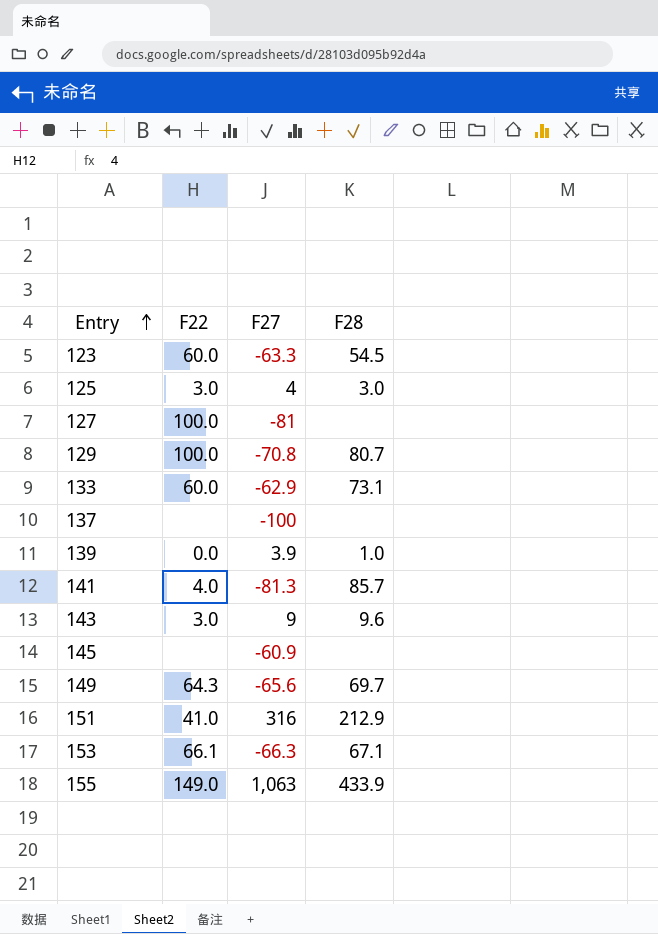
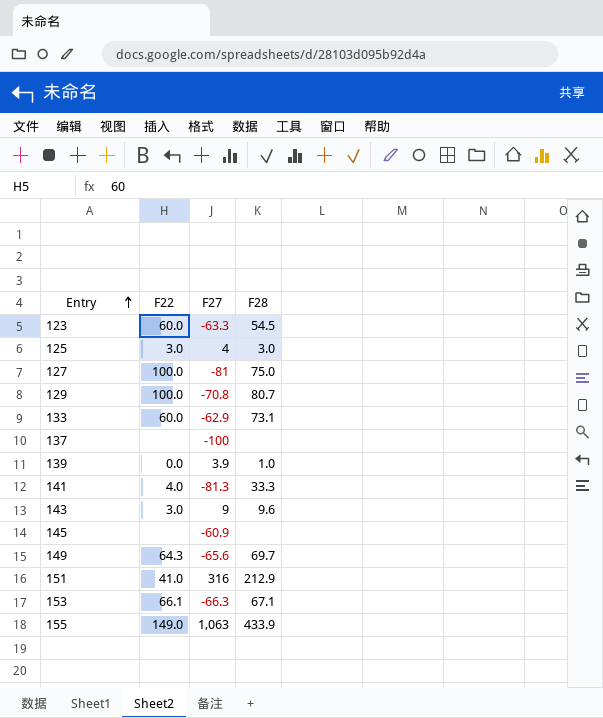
127 | F28: none -> 75.0
141 | F28: 85.7 -> 33.3

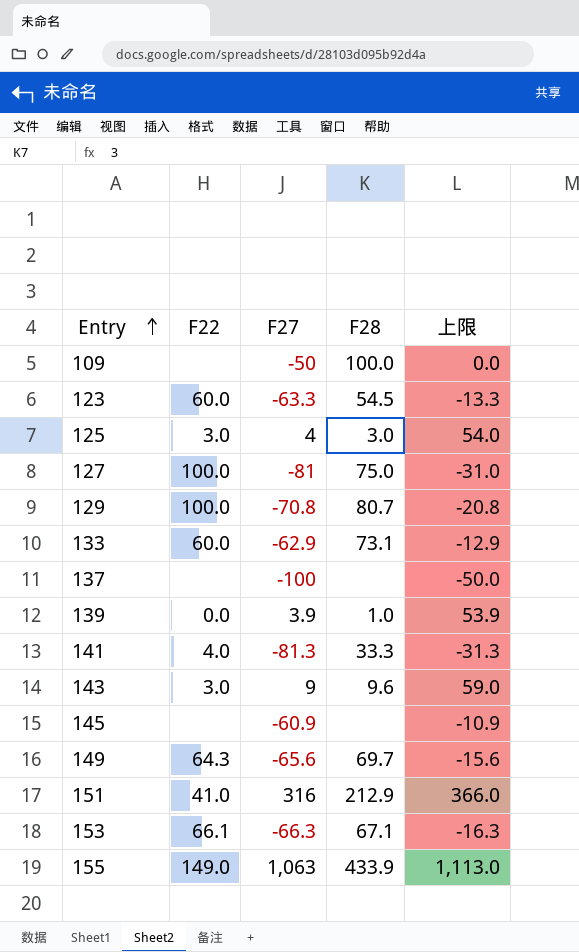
column 上限 | formula: none -> [F27] + 50
row 109: none -> none | -50 | 100.0 | 0.0

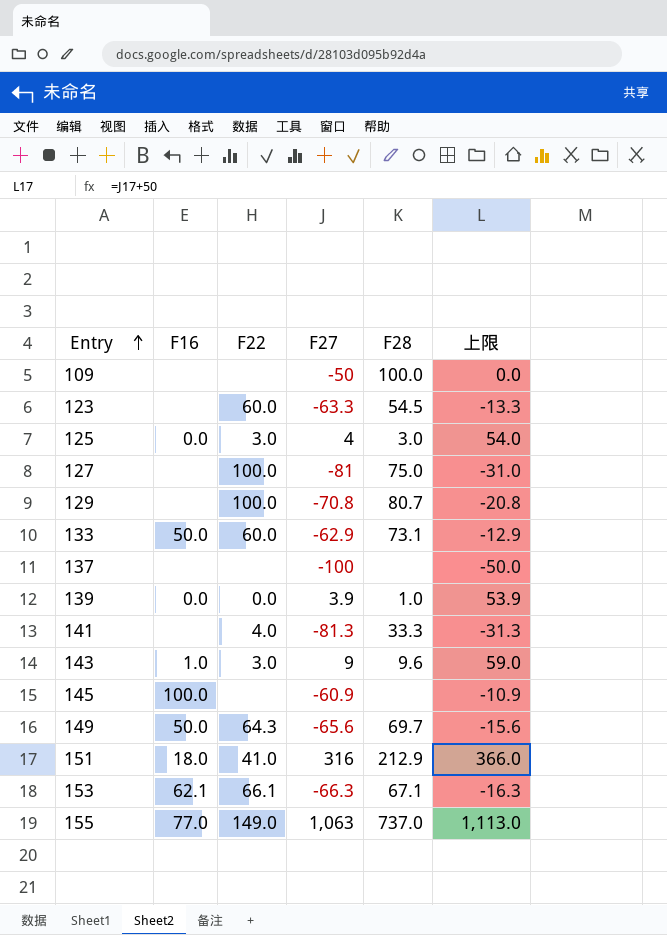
column F16 | position: none -> 2
155 | F28: 433.9 -> 737.0

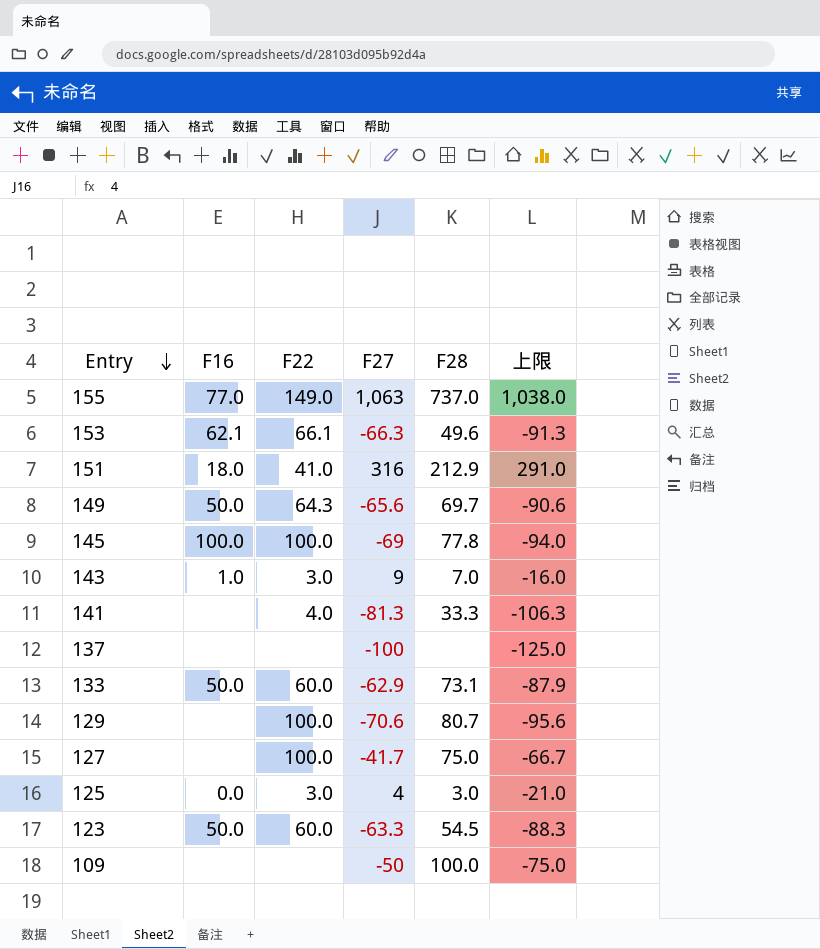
row order: Entry ascending -> Entry descending
column 上限 | formula: [F27] + 50 -> [F27] - 25
row 139: 0.0 | 0.0 | 3.9 | 1.0 | 53.9 -> none
153 | F28: 67.1 -> 49.6
145 | F22: none -> 100.0
145 | F27: -60.9 -> -69
145 | F28: none -> 77.8
143 | F28: 9.6 -> 7.0
129 | F27: -70.8 -> -70.6
127 | F27: -81 -> -41.7
123 | F16: none -> 50.0

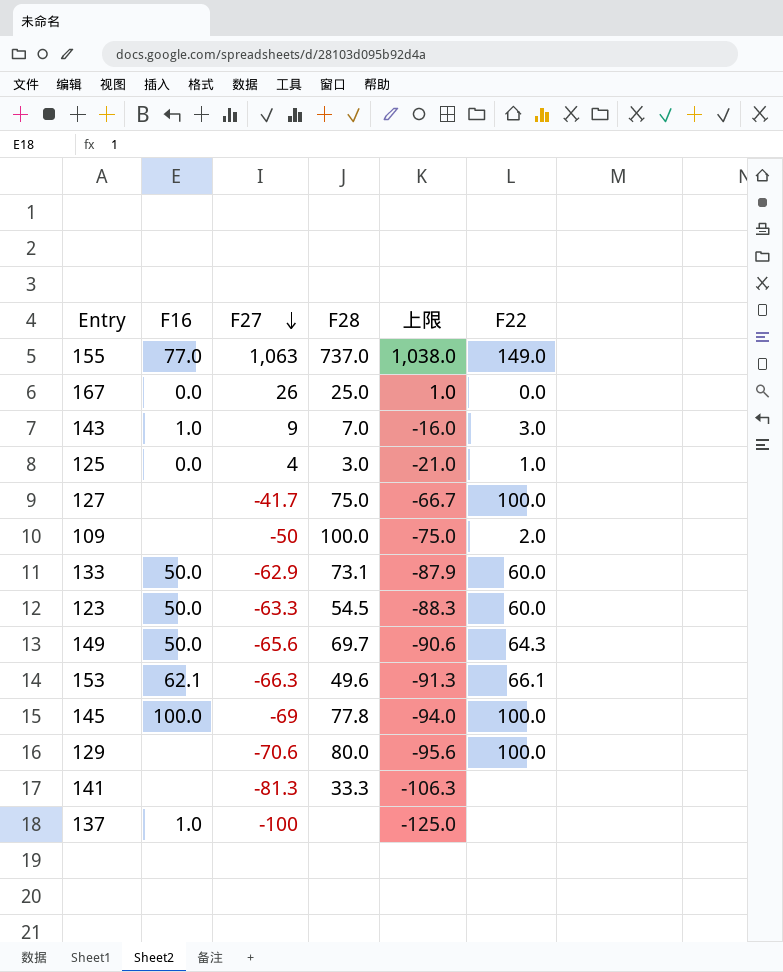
row order: Entry descending -> F27 descending
column F22 | position: 3 -> 6
row 151: 18.0 | 41.0 | 316 | 212.9 | 291.0 -> none
row 167: none -> 0.0 | 26 | 25.0 | 1.0 | 0.0
125 | F22: 3.0 -> 1.0
109 | F22: none -> 2.0
129 | F28: 80.7 -> 80.0
141 | F22: 4.0 -> none
137 | F16: none -> 1.0

